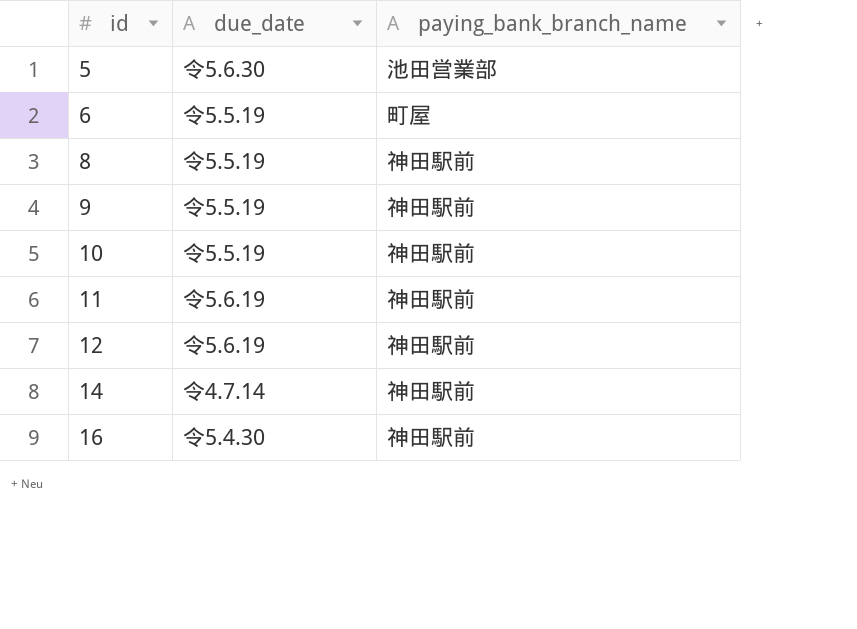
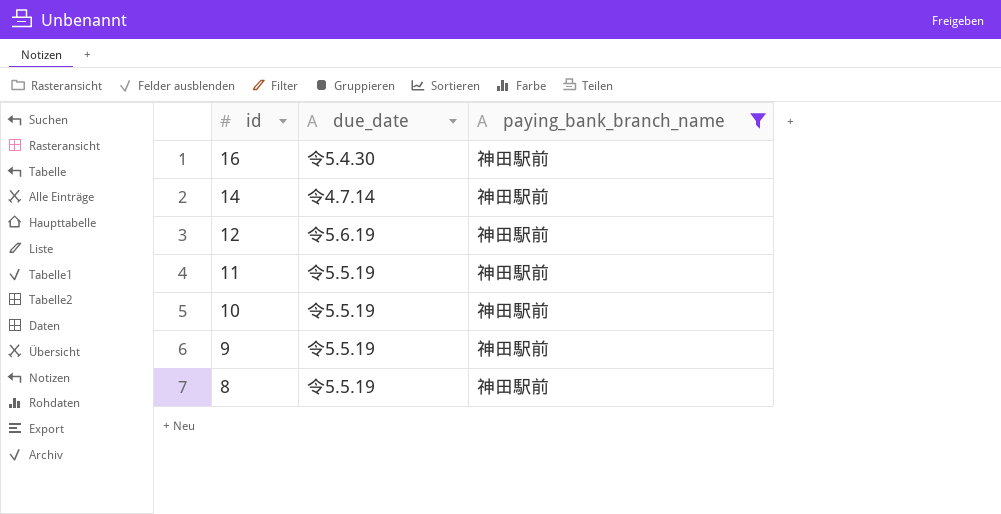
filter: none -> paying_bank_branch_name = 神田駅前
row order: id ascending -> id descending
11 | due_date: 令5.6.19 -> 令5.5.19

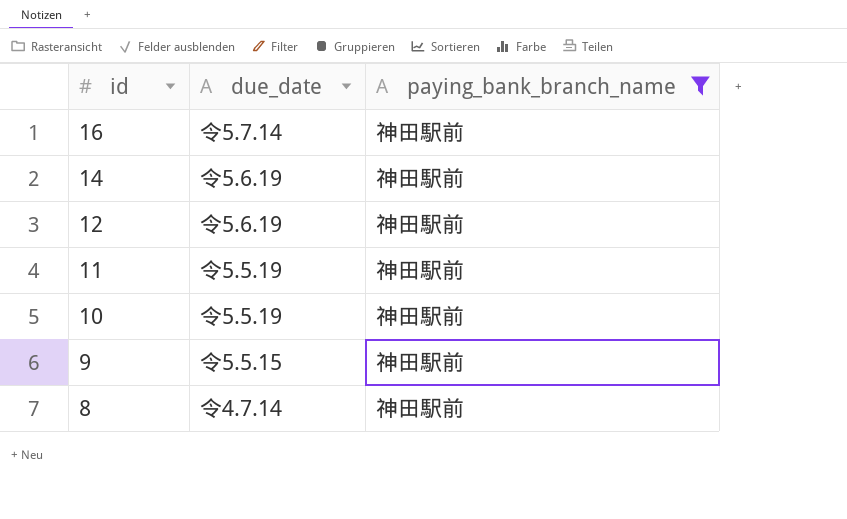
16 | due_date: 令5.4.30 -> 令5.7.14
14 | due_date: 令4.7.14 -> 令5.6.19
9 | due_date: 令5.5.19 -> 令5.5.15
8 | due_date: 令5.5.19 -> 令4.7.14

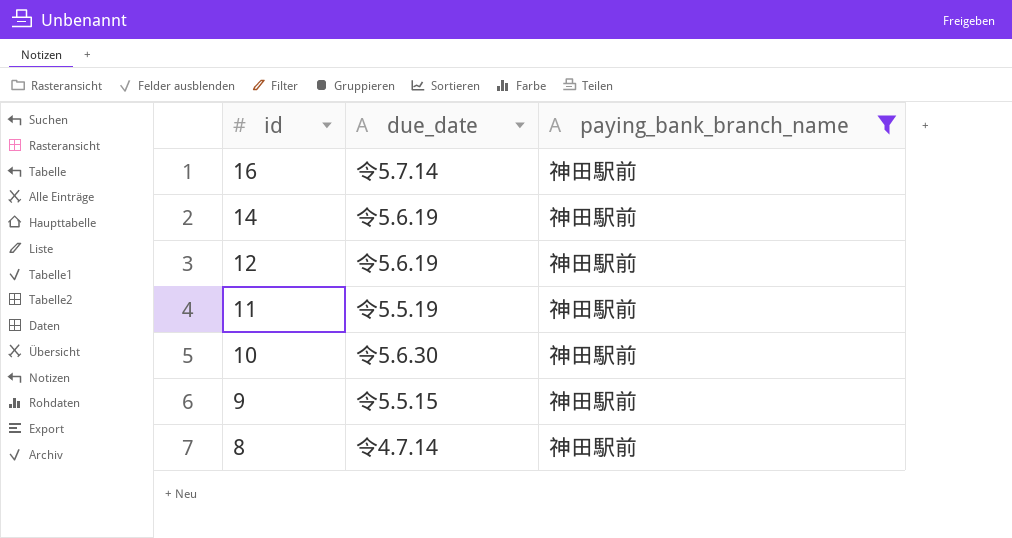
10 | due_date: 令5.5.19 -> 令5.6.30

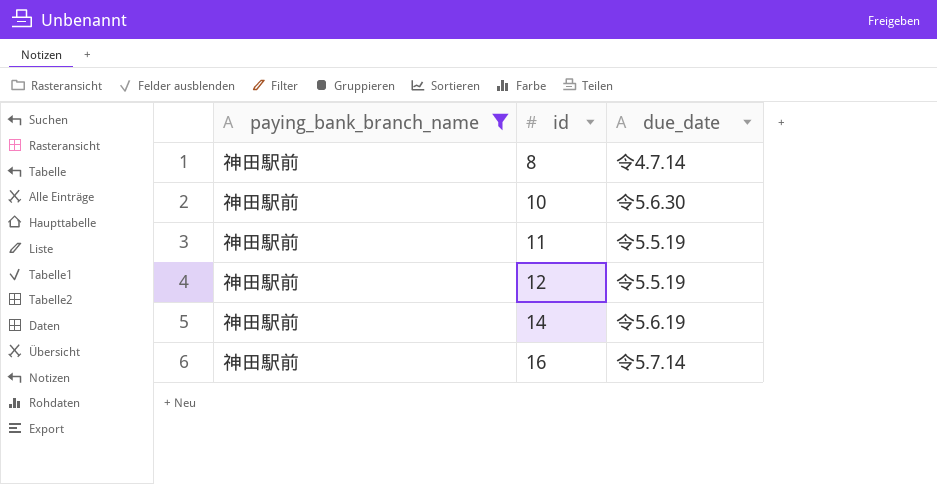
row order: id descending -> id ascending
column paying_bank_branch_name | position: 3 -> 1
row 9: 令5.5.15 | 神田駅前 -> none
12 | due_date: 令5.6.19 -> 令5.5.19

